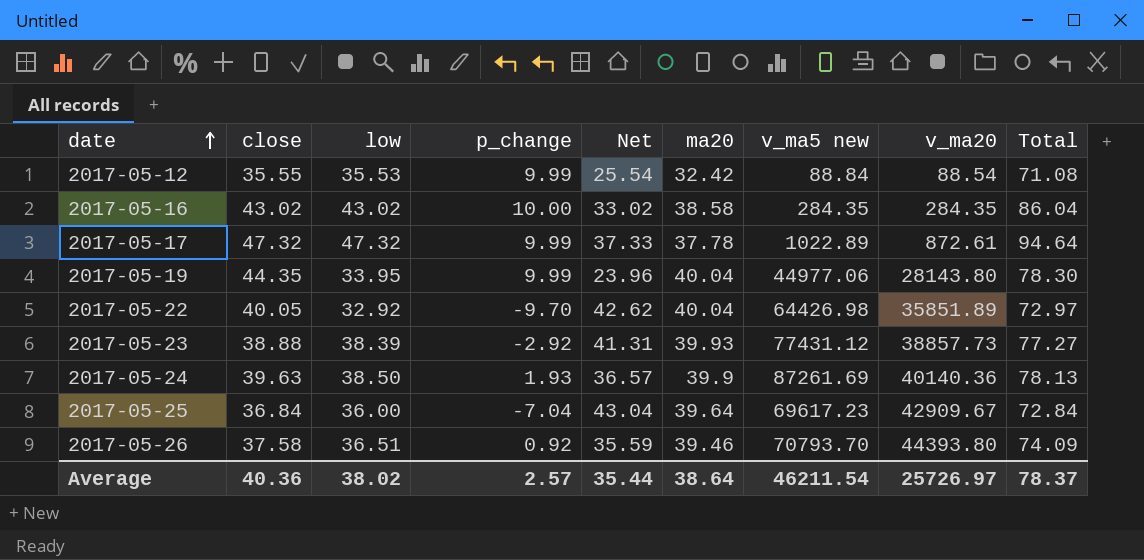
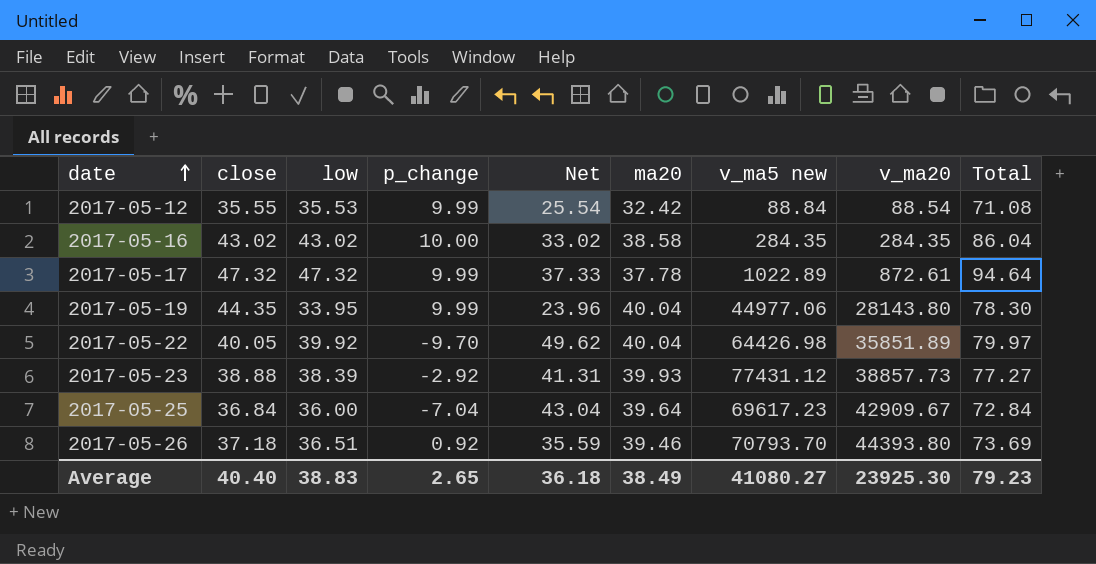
row 2017-05-24: 39.63 | 38.50 | 1.93 | 36.57 | 39.9 | 87261.69 | 40140.36 | 78.13 -> none
2017-05-22 | low: 32.92 -> 39.92
2017-05-22 | Net: 42.62 -> 49.62
2017-05-22 | Total: 72.97 -> 79.97
2017-05-26 | close: 37.58 -> 37.18
2017-05-26 | Total: 74.09 -> 73.69
Average | close: 40.36 -> 40.40
Average | low: 38.02 -> 38.83
Average | p_change: 2.57 -> 2.65
Average | Net: 35.44 -> 36.18
Average | ma20: 38.64 -> 38.49
Average | v_ma5 new: 46211.54 -> 41080.27
Average | v_ma20: 25726.97 -> 23925.30
Average | Total: 78.37 -> 79.23

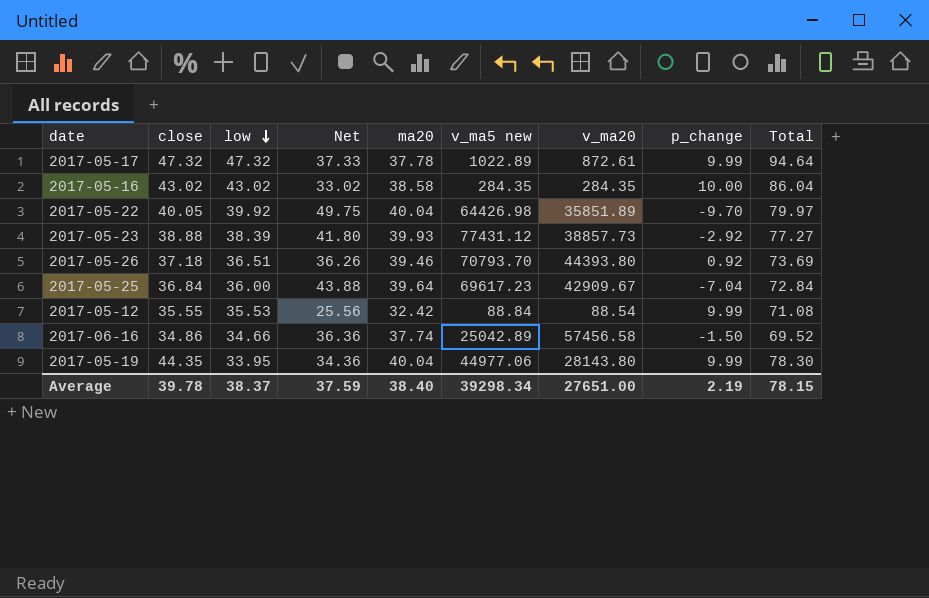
row order: date ascending -> low descending
column Net | formula: [low] - [p_change] -> [close] - [p_change]
column p_change | position: 4 -> 8
row 2017-06-16: none -> 34.86 | 34.66 | 36.36 | 37.74 | 25042.89 | 57456.58 | -1.50 | 69.52
Average | close: 40.40 -> 39.78
Average | low: 38.83 -> 38.37
Average | Net: 36.18 -> 37.59
Average | ma20: 38.49 -> 38.40
Average | v_ma5 new: 41080.27 -> 39298.34
Average | v_ma20: 23925.30 -> 27651.00
Average | p_change: 2.65 -> 2.19
Average | Total: 79.23 -> 78.15

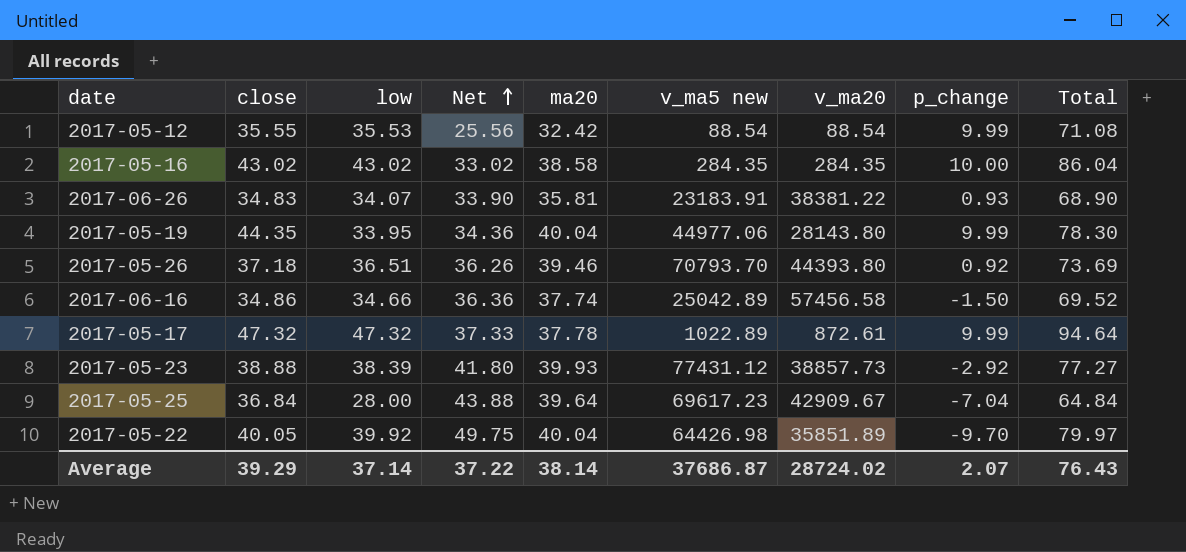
row order: low descending -> Net ascending
2017-05-12 | v_ma5 new: 88.84 -> 88.54
row 2017-06-26: none -> 34.83 | 34.07 | 33.90 | 35.81 | 23183.91 | 38381.22 | 0.93 | 68.90
2017-05-25 | low: 36.00 -> 28.00
2017-05-25 | Total: 72.84 -> 64.84
Average | close: 39.78 -> 39.29
Average | low: 38.37 -> 37.14
Average | Net: 37.59 -> 37.22
Average | ma20: 38.40 -> 38.14
Average | v_ma5 new: 39298.34 -> 37686.87
Average | v_ma20: 27651.00 -> 28724.02
Average | p_change: 2.19 -> 2.07
Average | Total: 78.15 -> 76.43

